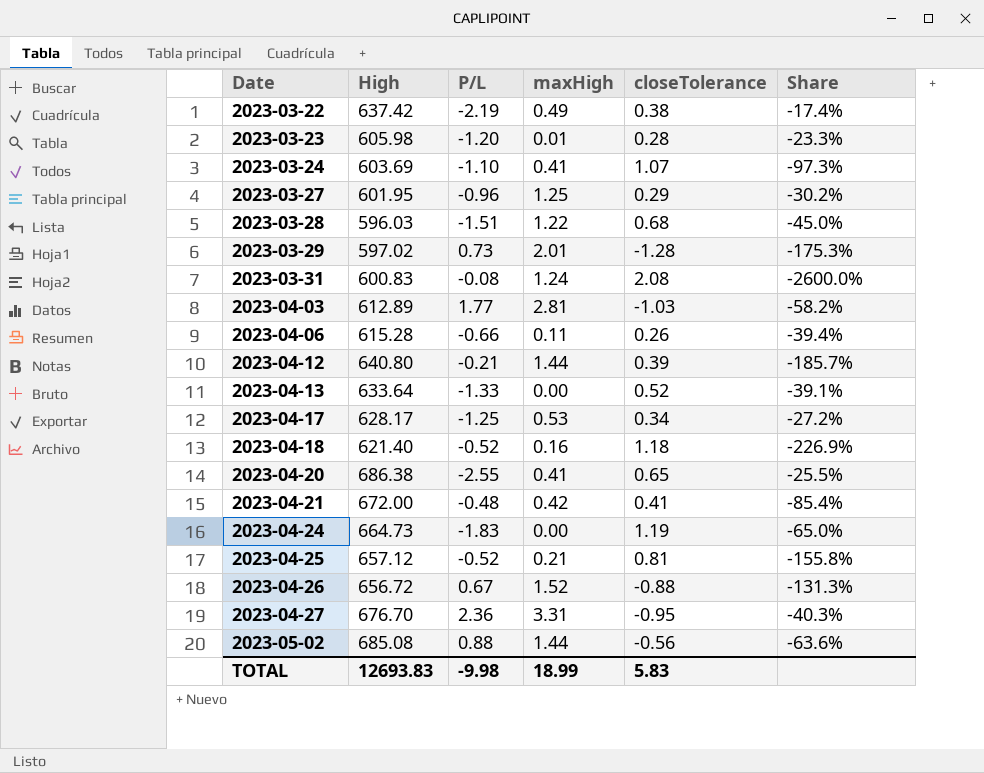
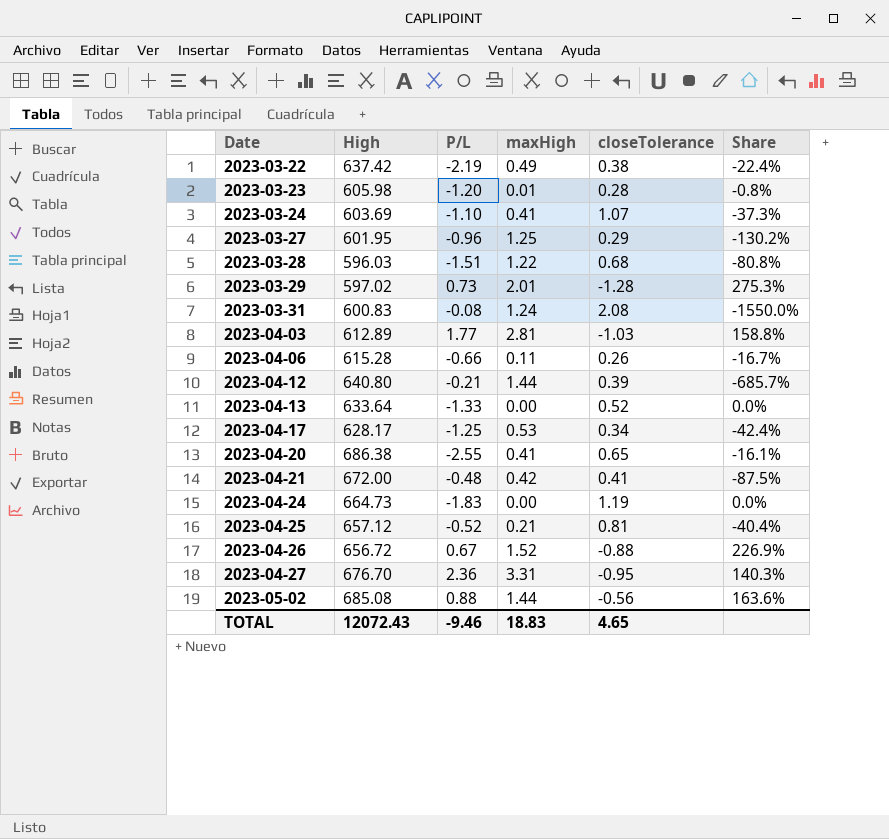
column Share | formula: [closeTolerance] / [P/L] -> [maxHigh] / [P/L]
row 2023-04-18: 621.40 | -0.52 | 0.16 | 1.18 | -226.9% -> none
TOTAL | High: 12693.83 -> 12072.43
TOTAL | P/L: -9.98 -> -9.46
TOTAL | maxHigh: 18.99 -> 18.83
TOTAL | closeTolerance: 5.83 -> 4.65

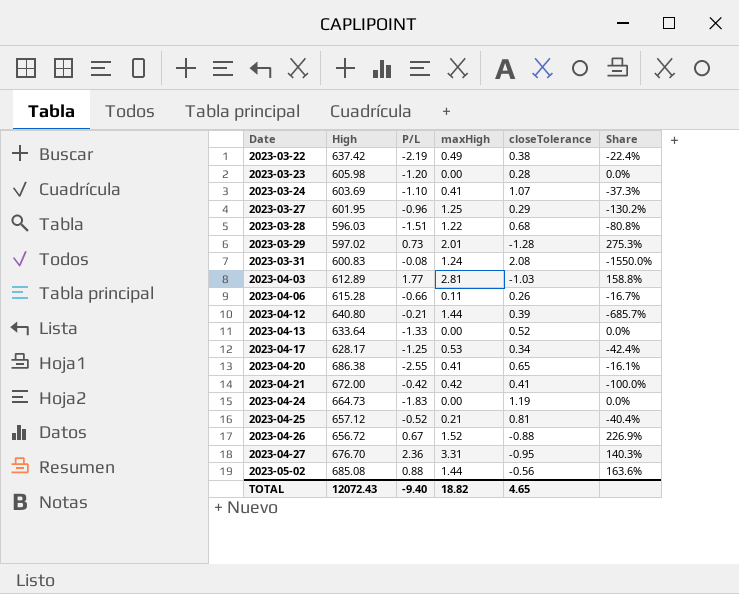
2023-03-23 | maxHigh: 0.01 -> 0.00
2023-03-23 | Share: -0.8% -> 0.0%
2023-04-21 | P/L: -0.48 -> -0.42
2023-04-21 | Share: -87.5% -> -100.0%
TOTAL | P/L: -9.46 -> -9.40
TOTAL | maxHigh: 18.83 -> 18.82

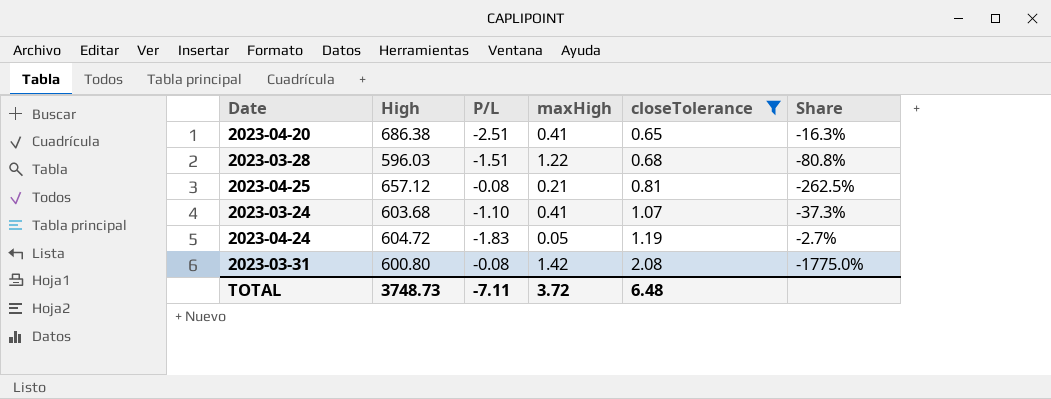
filter: none -> closeTolerance >= 0.65
row order: Date ascending -> closeTolerance ascending
2023-04-20 | P/L: -2.55 -> -2.51
2023-04-20 | Share: -16.1% -> -16.3%
2023-04-25 | P/L: -0.52 -> -0.08
2023-04-25 | Share: -40.4% -> -262.5%
2023-03-24 | High: 603.69 -> 603.68
2023-04-24 | High: 664.73 -> 604.72
2023-04-24 | maxHigh: 0.00 -> 0.05
2023-04-24 | Share: 0.0% -> -2.7%
2023-03-31 | High: 600.83 -> 600.80
2023-03-31 | maxHigh: 1.24 -> 1.42
2023-03-31 | Share: -1550.0% -> -1775.0%
TOTAL | High: 12072.43 -> 3748.73
TOTAL | P/L: -9.40 -> -7.11
TOTAL | maxHigh: 18.82 -> 3.72
TOTAL | closeTolerance: 4.65 -> 6.48

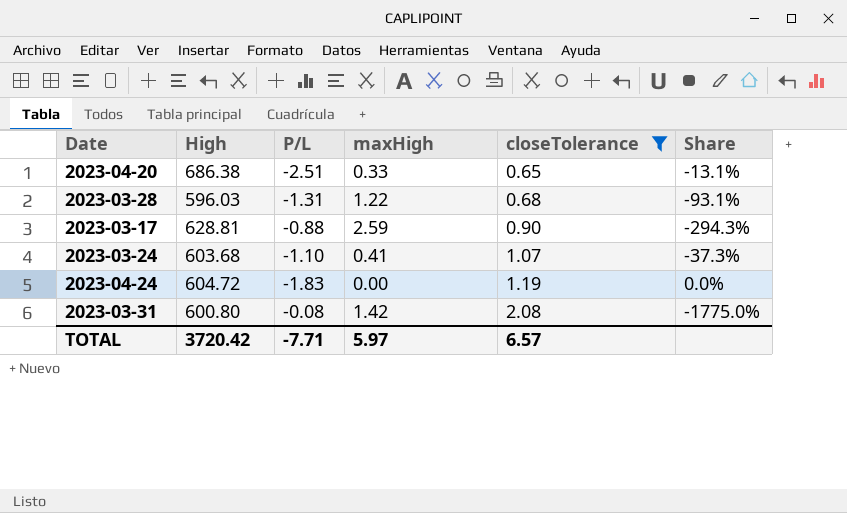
row 2023-04-25: 657.12 | -0.08 | 0.21 | 0.81 | -262.5% -> none
2023-04-20 | maxHigh: 0.41 -> 0.33
2023-04-20 | Share: -16.3% -> -13.1%
2023-03-28 | P/L: -1.51 -> -1.31
2023-03-28 | Share: -80.8% -> -93.1%
row 2023-03-17: none -> 628.81 | -0.88 | 2.59 | 0.90 | -294.3%
2023-04-24 | maxHigh: 0.05 -> 0.00
2023-04-24 | Share: -2.7% -> 0.0%
TOTAL | High: 3748.73 -> 3720.42
TOTAL | P/L: -7.11 -> -7.71
TOTAL | maxHigh: 3.72 -> 5.97
TOTAL | closeTolerance: 6.48 -> 6.57

